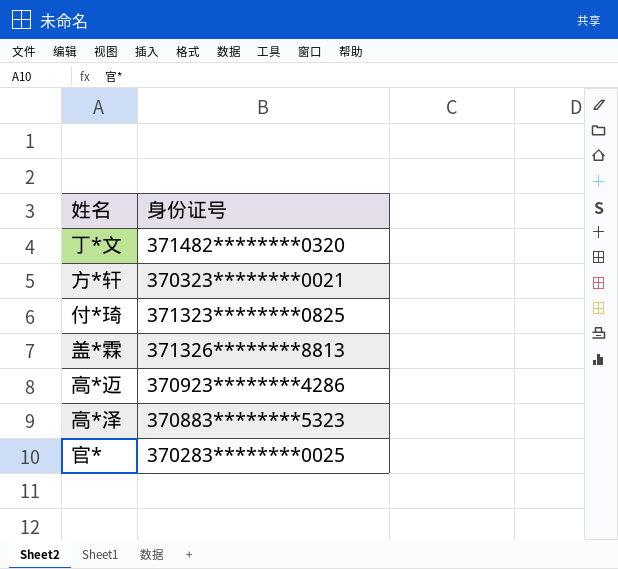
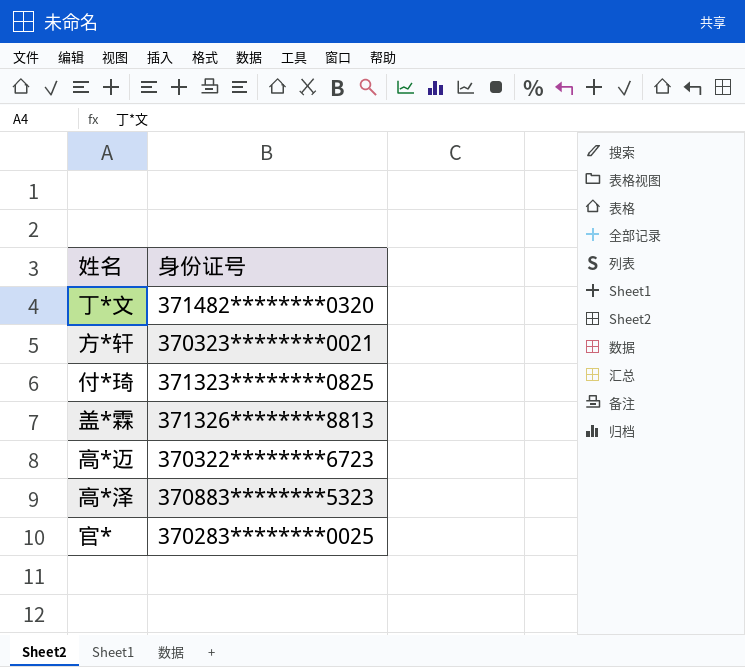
高*迈 | 身份证号: 370923********4286 -> 370322********6723

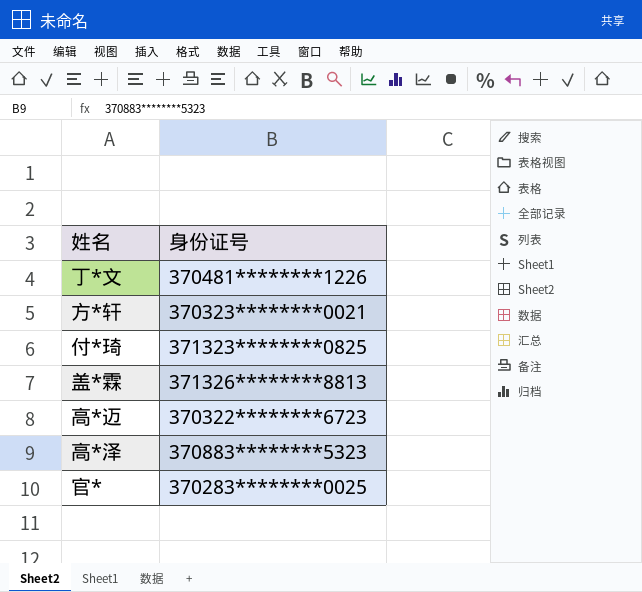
丁*文 | 身份证号: 371482********0320 -> 370481********1226

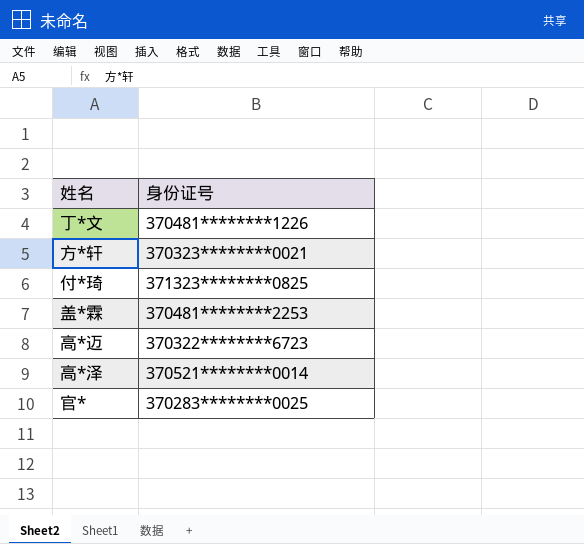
盖*霖 | 身份证号: 371326********8813 -> 370481********2253
高*泽 | 身份证号: 370883********5323 -> 370521********0014

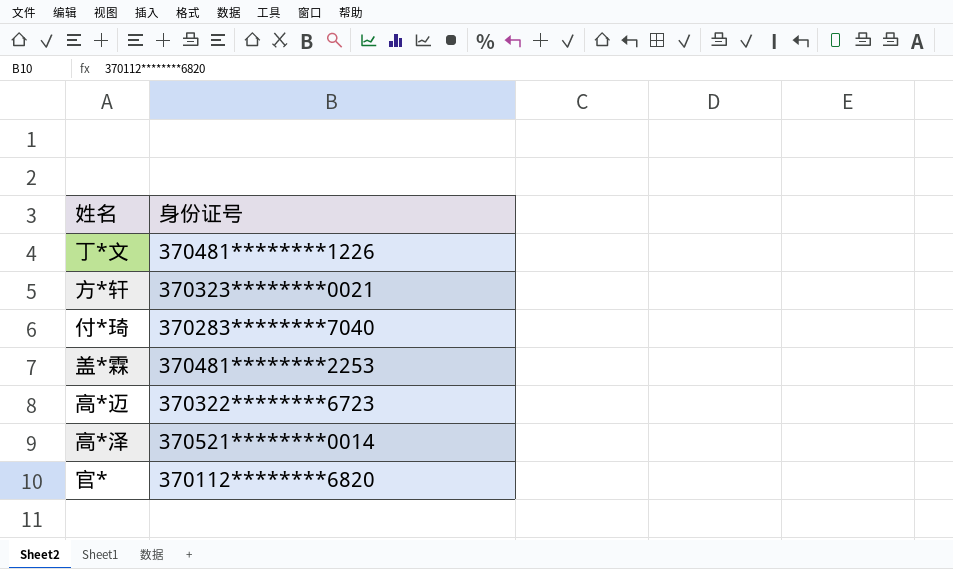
付*琦 | 身份证号: 371323********0825 -> 370283********7040
官* | 身份证号: 370283********0025 -> 370112********6820

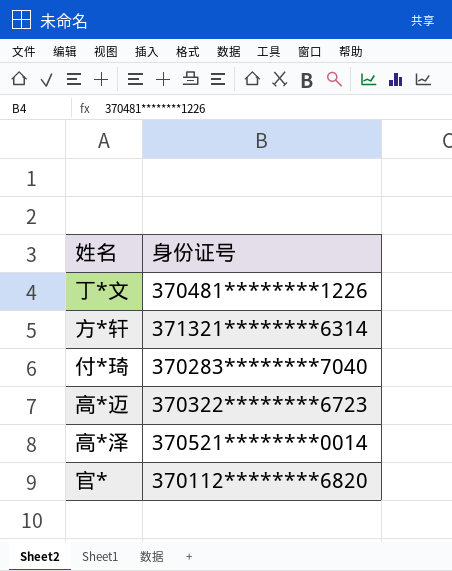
row 盖*霖: 370481********2253 -> none
方*轩 | 身份证号: 370323********0021 -> 371321********6314

